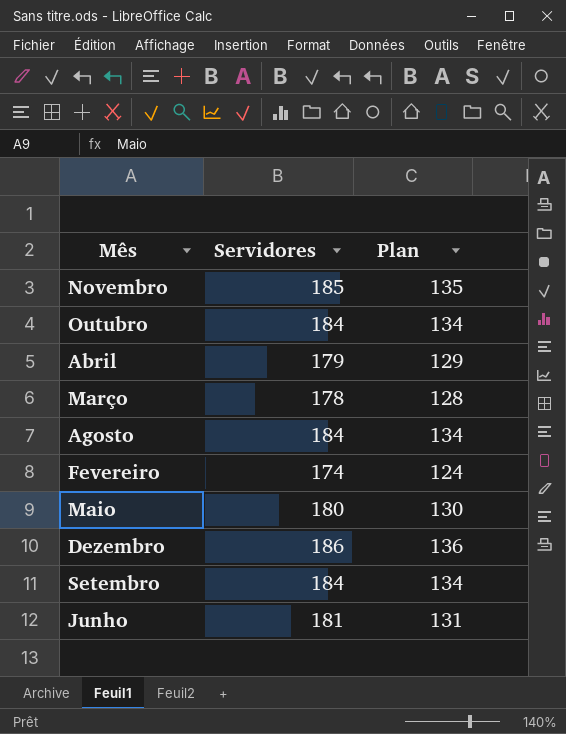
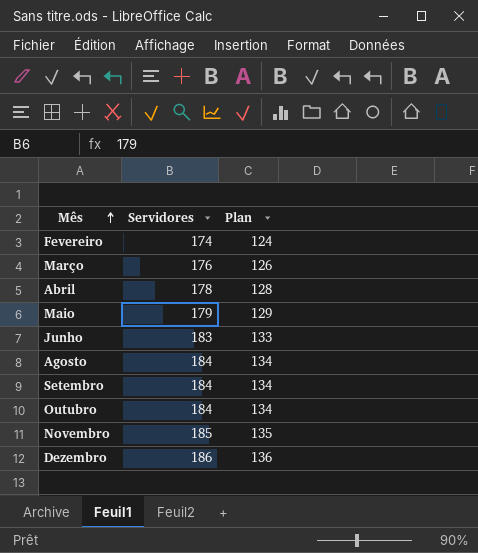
row order: none -> Mês ascending
Março | Servidores: 178 -> 176
Março | Plan: 128 -> 126
Abril | Servidores: 179 -> 178
Abril | Plan: 129 -> 128
Maio | Servidores: 180 -> 179
Maio | Plan: 130 -> 129
Junho | Servidores: 181 -> 183
Junho | Plan: 131 -> 133

